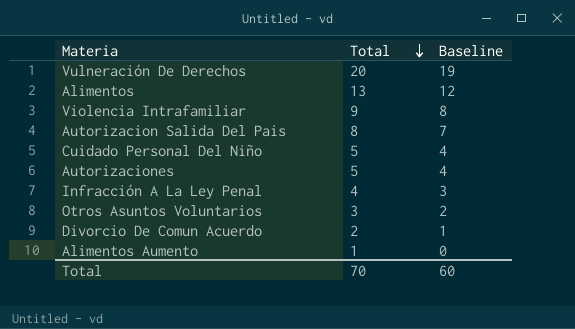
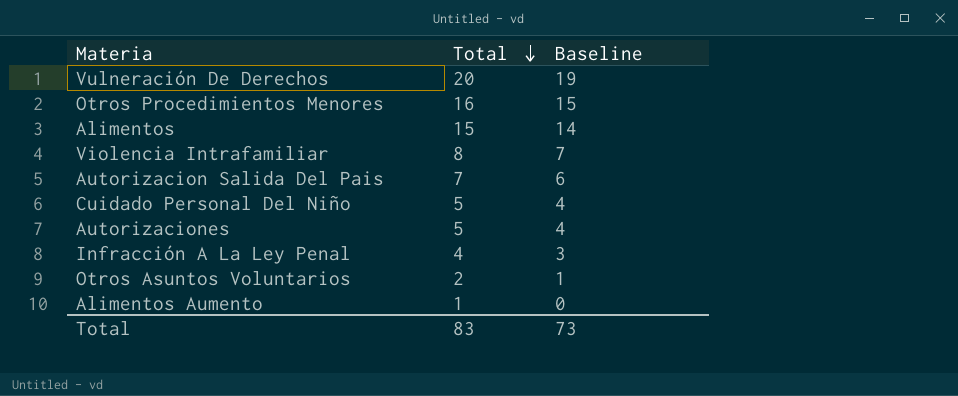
row Divorcio De Comun Acuerdo: 2 | 1 -> none
row Otros Procedimientos Menores: none -> 16 | 15
Alimentos | Total: 13 -> 15
Alimentos | Baseline: 12 -> 14
Violencia Intrafamiliar | Total: 9 -> 8
Violencia Intrafamiliar | Baseline: 8 -> 7
Autorizacion Salida Del Pais | Total: 8 -> 7
Autorizacion Salida Del Pais | Baseline: 7 -> 6
Otros Asuntos Voluntarios | Total: 3 -> 2
Otros Asuntos Voluntarios | Baseline: 2 -> 1
Total | Total: 70 -> 83
Total | Baseline: 60 -> 73

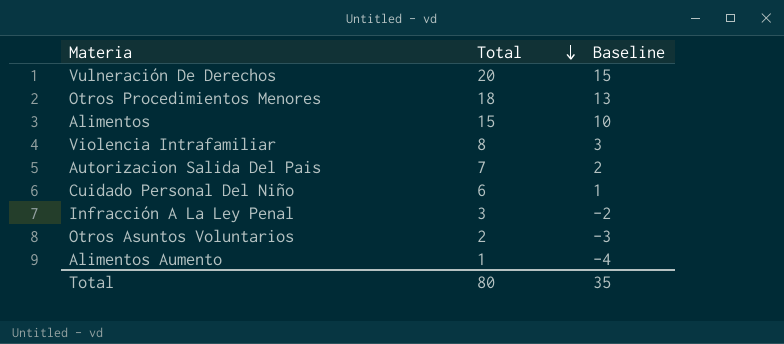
column Baseline | formula: [Total] - 1 -> [Total] - 5
row Autorizaciones: 5 | 4 -> none
Otros Procedimientos Menores | Total: 16 -> 18
Cuidado Personal Del Niño | Total: 5 -> 6
Infracción A La Ley Penal | Total: 4 -> 3
Total | Total: 83 -> 80
Total | Baseline: 73 -> 35

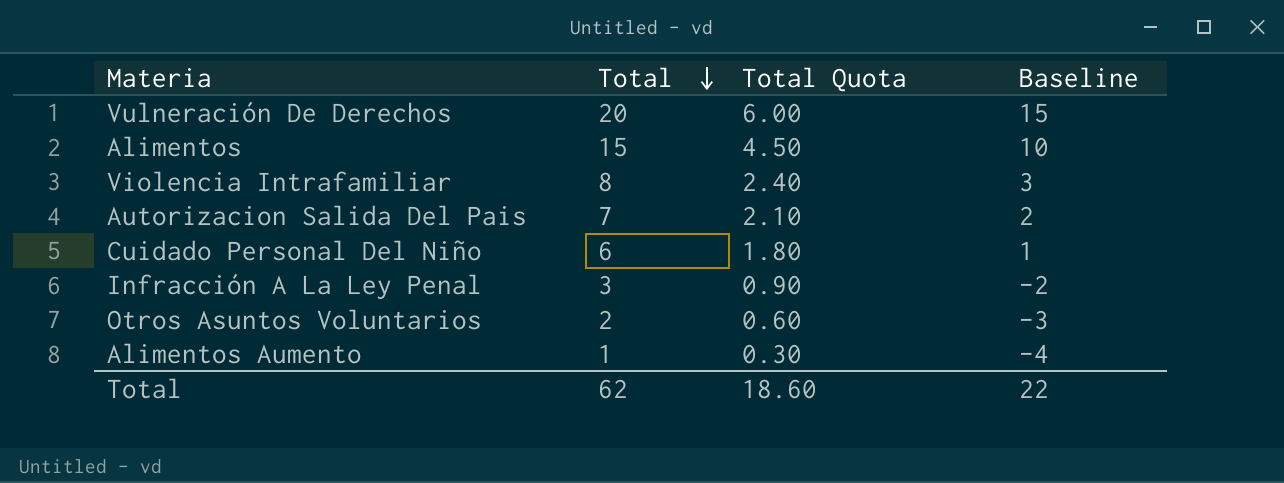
column Total Quota | formula: none -> [Total] * 0.3
row Otros Procedimientos Menores: 18 | 13 -> none
Total | Total: 80 -> 62
Total | Baseline: 35 -> 22

